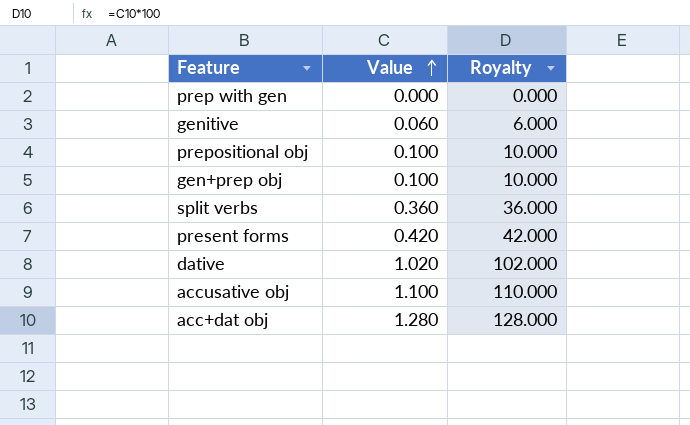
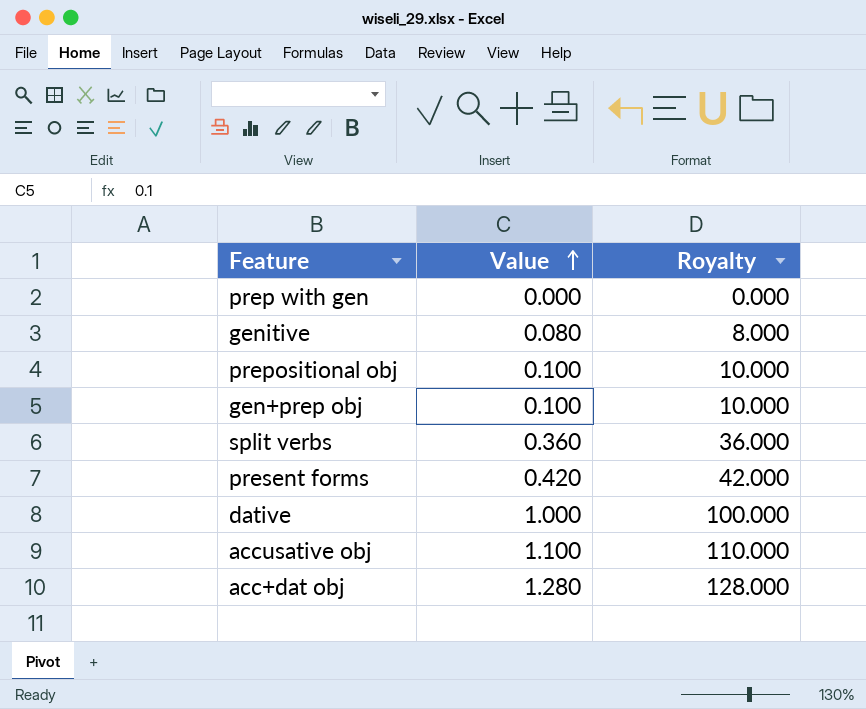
genitive | Value: 0.060 -> 0.080
genitive | Royalty: 6.000 -> 8.000
dative | Value: 1.020 -> 1.000
dative | Royalty: 102.000 -> 100.000

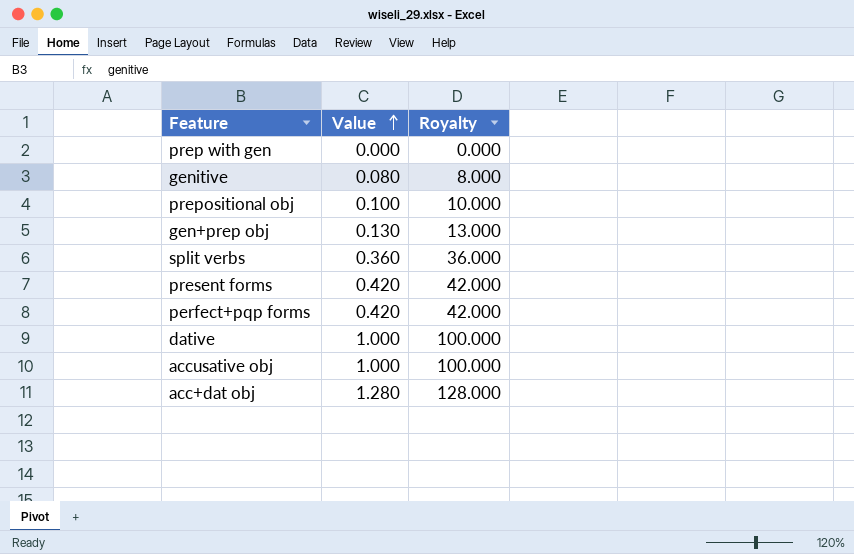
gen+prep obj | Value: 0.100 -> 0.130
gen+prep obj | Royalty: 10.000 -> 13.000
row perfect+pqp forms: none -> 0.420 | 42.000
accusative obj | Value: 1.100 -> 1.000
accusative obj | Royalty: 110.000 -> 100.000

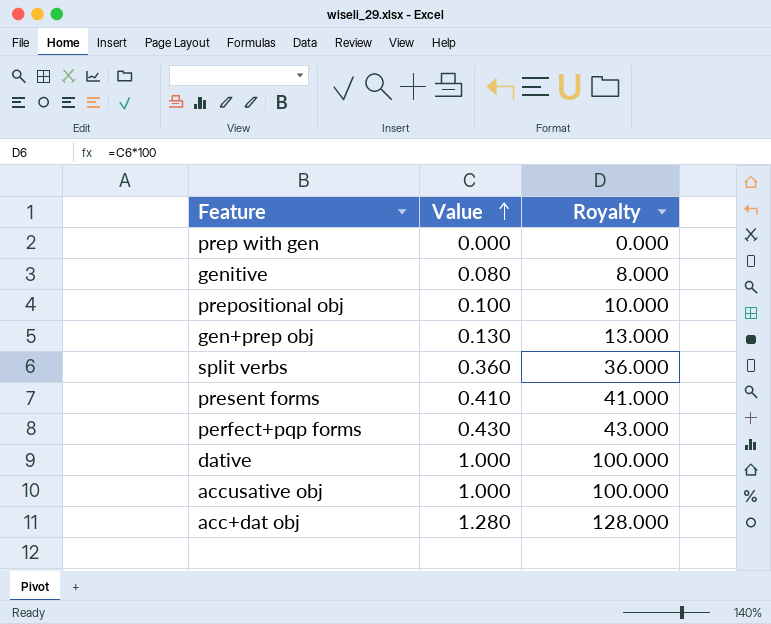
present forms | Value: 0.420 -> 0.410
present forms | Royalty: 42.000 -> 41.000
perfect+pqp forms | Value: 0.420 -> 0.430
perfect+pqp forms | Royalty: 42.000 -> 43.000

